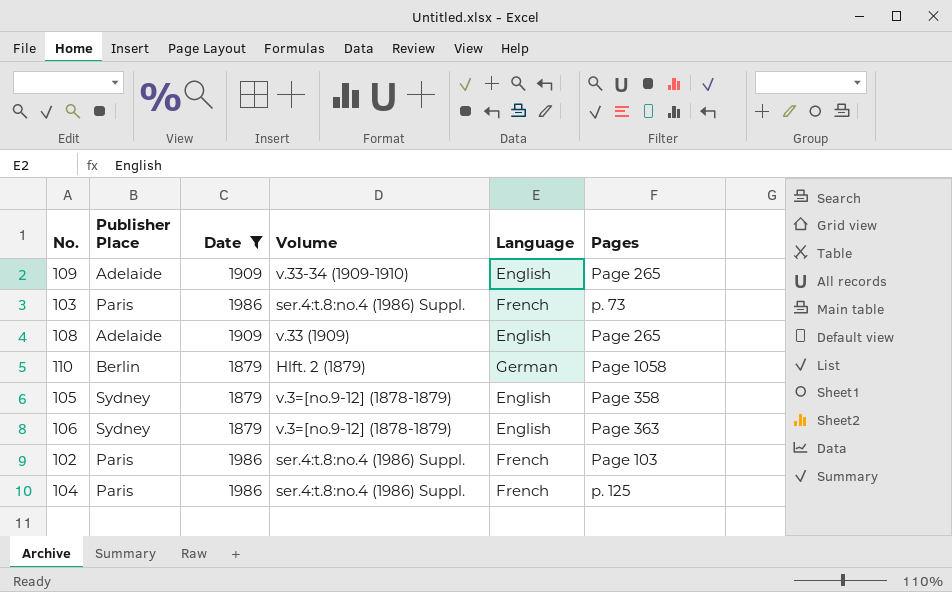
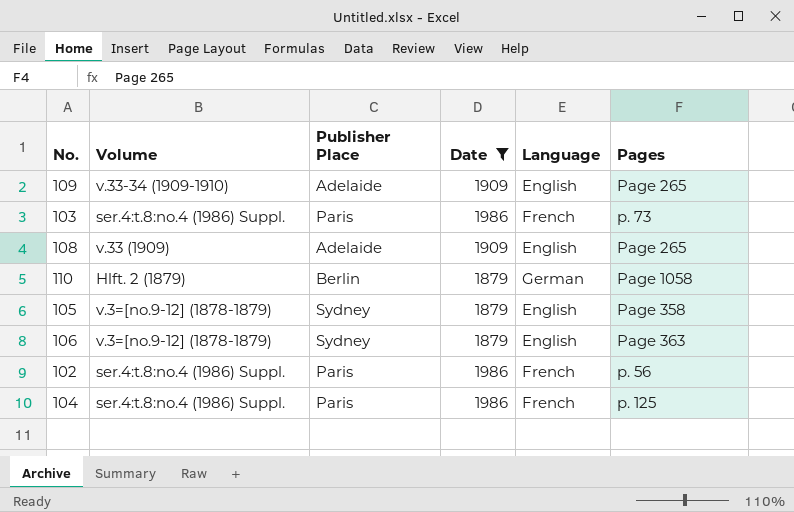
column Volume | position: 4 -> 2
102 | Pages: Page 103 -> p. 56

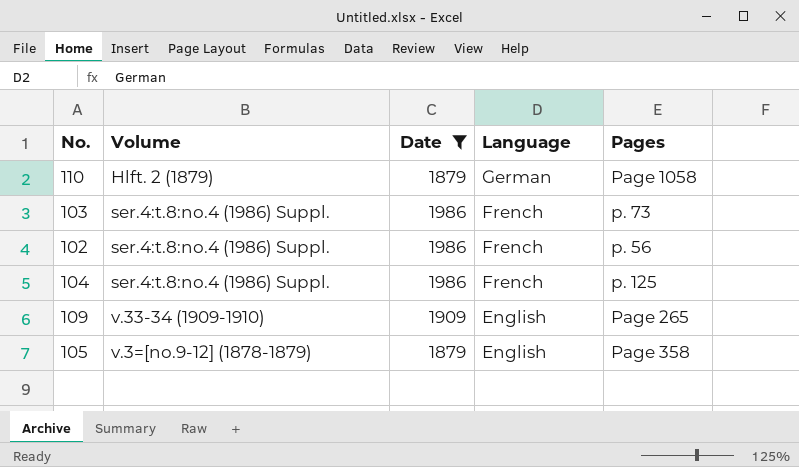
row order: none -> Language descending
column Publisher Place | position: 3 -> none
row 108: v.33 (1909) | Adelaide | 1909 | English | Page 265 -> none
row 106: v.3=[no.9-12] (1878-1879) | Sydney | 1879 | English | Page 363 -> none

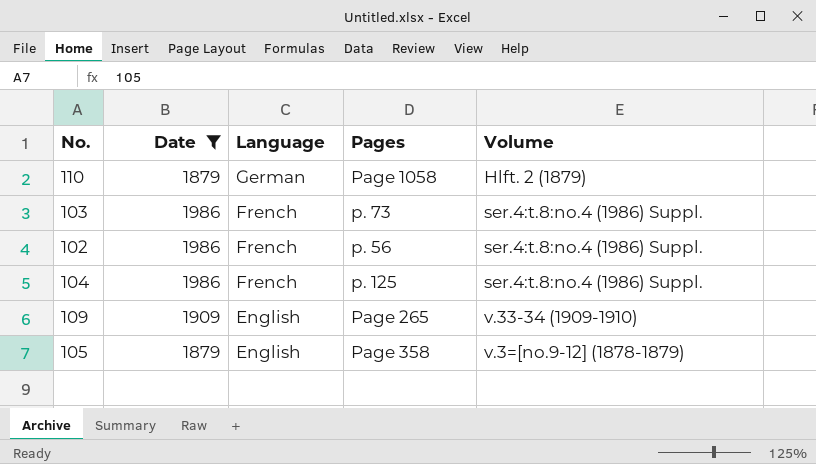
column Volume | position: 2 -> 5

